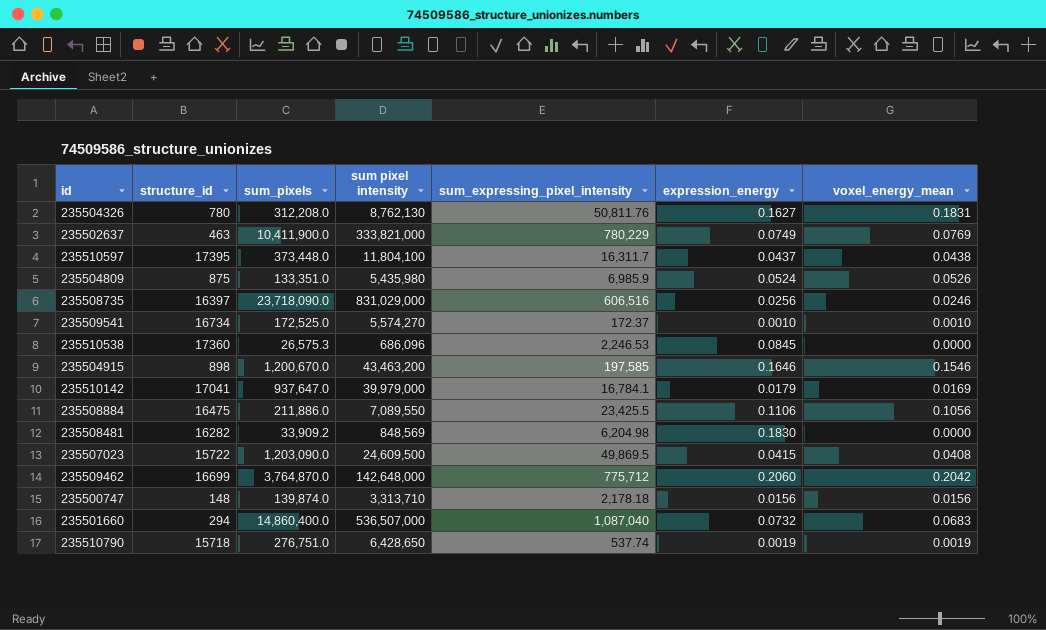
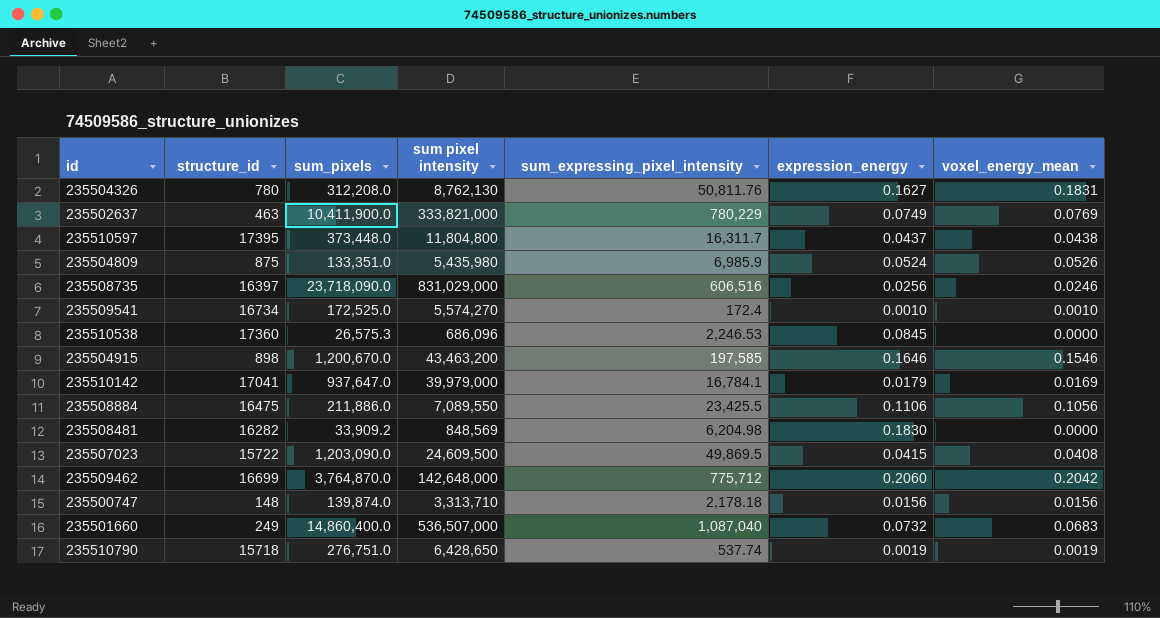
235510597 | sum pixel intensity: 11,804,100 -> 11,804,800
235509541 | sum_expressing_pixel_intensity: 172.37 -> 172.4
235501660 | structure_id: 294 -> 249

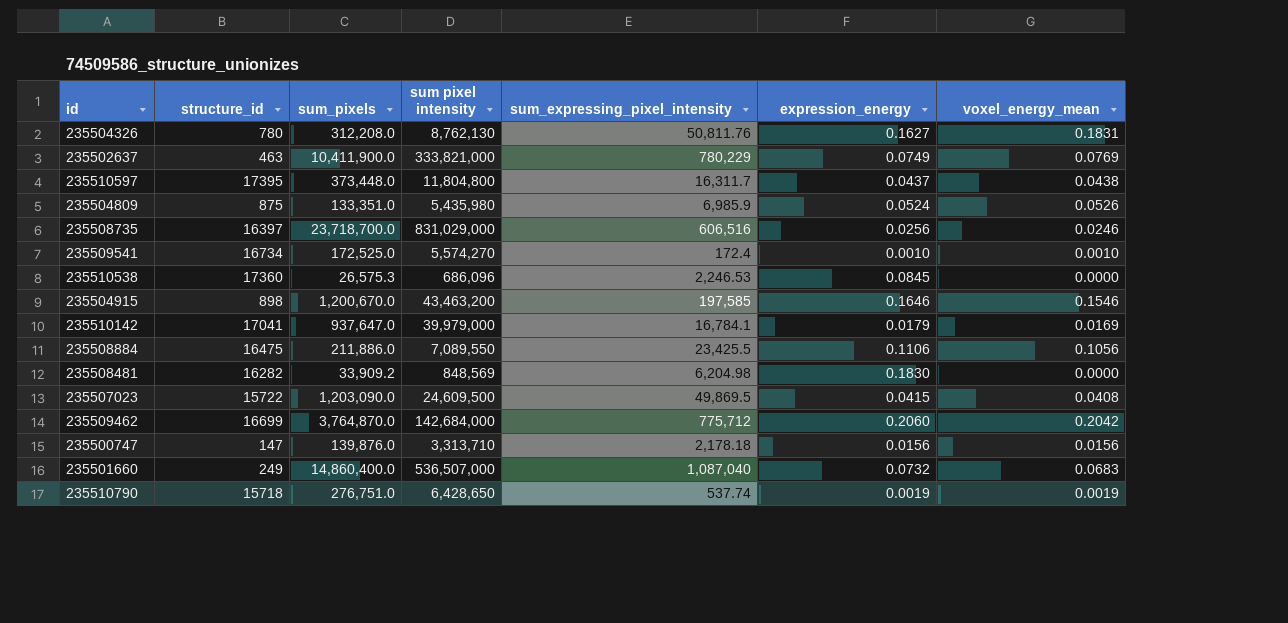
235508735 | sum_pixels: 23,718,090.0 -> 23,718,700.0
235509462 | sum pixel intensity: 142,648,000 -> 142,684,000
235500747 | structure_id: 148 -> 147
235500747 | sum_pixels: 139,874.0 -> 139,876.0

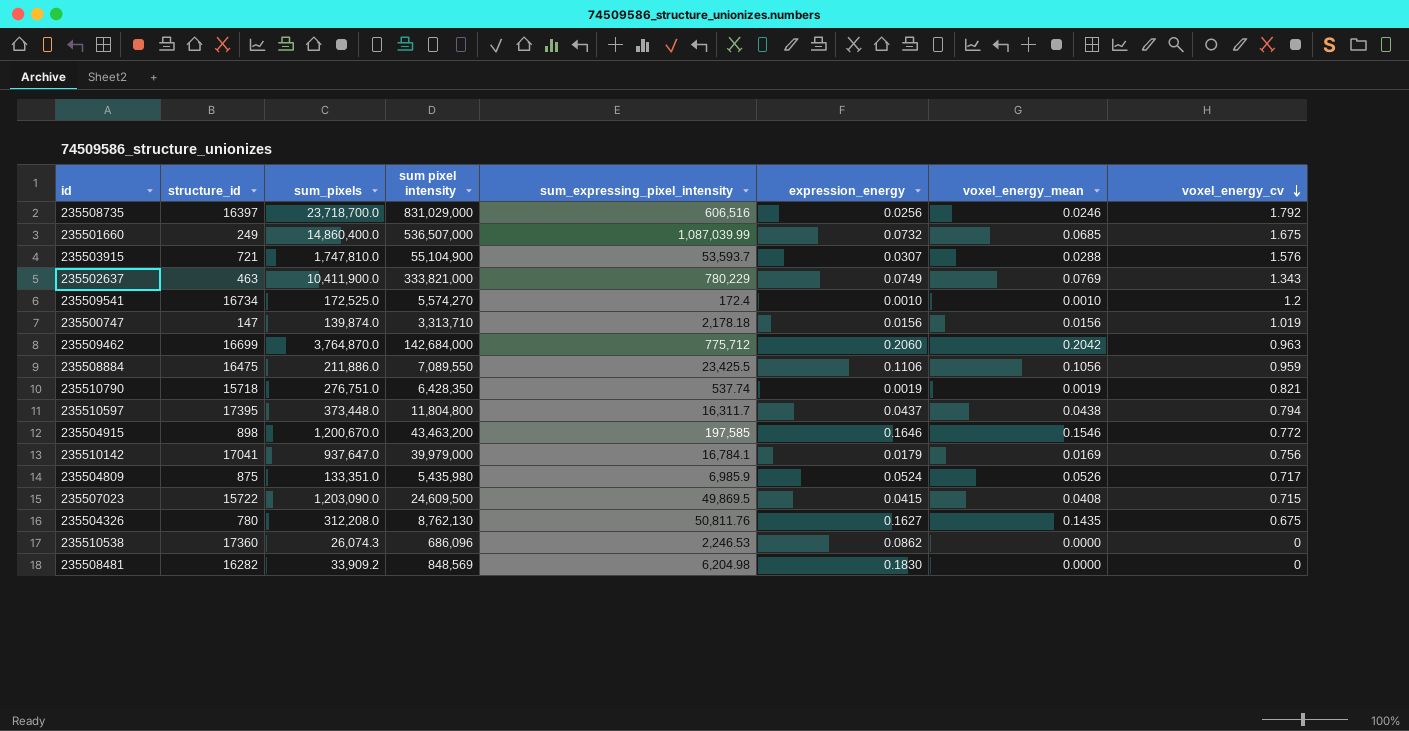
row order: none -> voxel_energy_cv descending
column voxel_energy_cv | position: none -> 8
235501660 | sum_expressing_pixel_intensity: 1,087,040 -> 1,087,039.99
235501660 | voxel_energy_mean: 0.0683 -> 0.0685
row 235503915: none -> 721 | 1,747,810.0 | 55,104,900 | 53,593.7 | 0.0307 | 0.0288 | 1.576
235500747 | sum_pixels: 139,876.0 -> 139,874.0
235510790 | sum pixel intensity: 6,428,650 -> 6,428,350
235504326 | voxel_energy_mean: 0.1831 -> 0.1435
235510538 | sum_pixels: 26,575.3 -> 26,074.3
235510538 | expression_energy: 0.0845 -> 0.0862

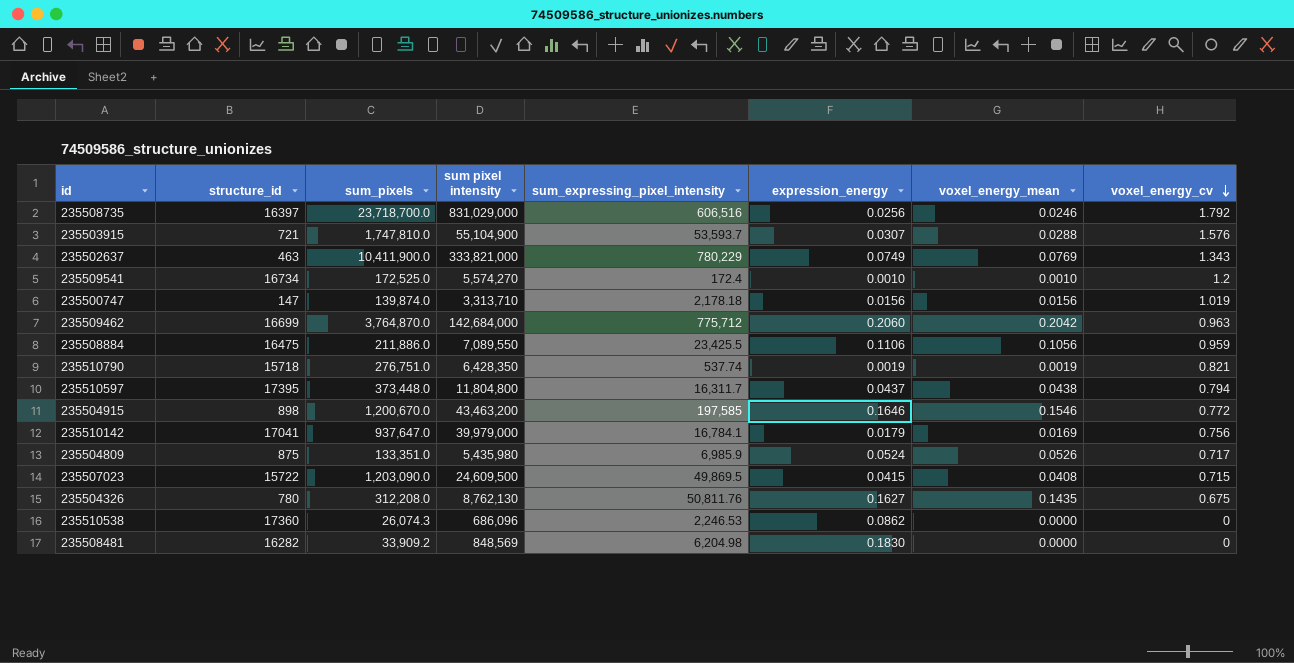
row 235501660: 249 | 14,860,400.0 | 536,507,000 | 1,087,039.99 | 0.0732 | 0.0685 | 1.675 -> none

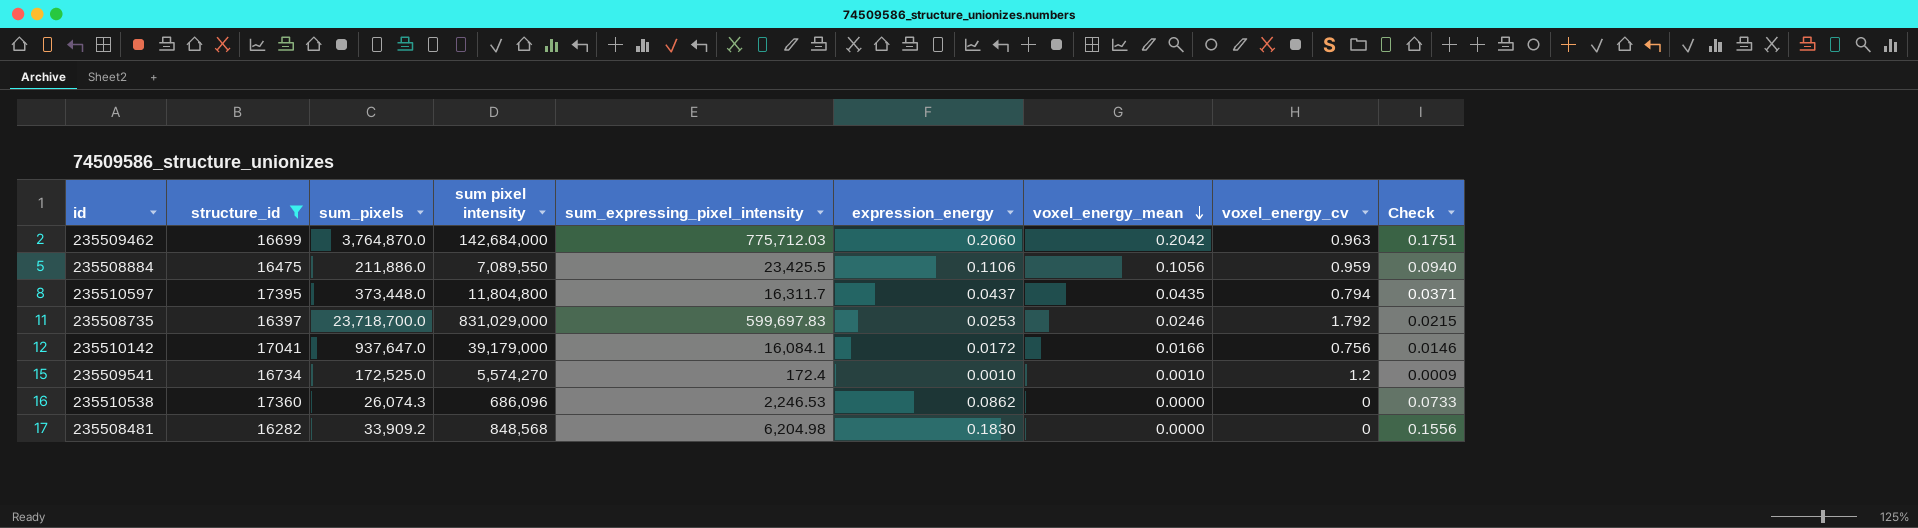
filter: none -> structure_id >= 16282
row order: voxel_energy_cv descending -> voxel_energy_mean descending
column Check | formula: none -> [expression_energy] * 0.85
235509462 | sum_expressing_pixel_intensity: 775,712 -> 775,712.03
235510597 | voxel_energy_mean: 0.0438 -> 0.0435
235508735 | sum_expressing_pixel_intensity: 606,516 -> 599,697.83
235508735 | expression_energy: 0.0256 -> 0.0253
235510142 | sum pixel intensity: 39,979,000 -> 39,179,000
235510142 | sum_expressing_pixel_intensity: 16,784.1 -> 16,084.1
235510142 | expression_energy: 0.0179 -> 0.0172
235510142 | voxel_energy_mean: 0.0169 -> 0.0166
235508481 | sum pixel intensity: 848,569 -> 848,568

